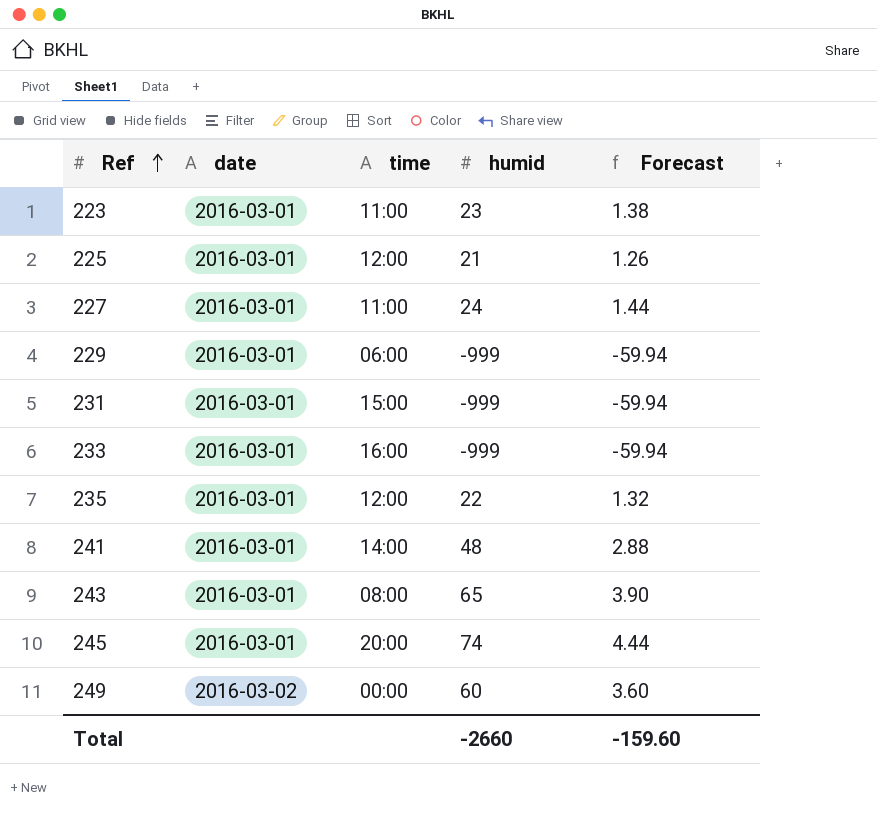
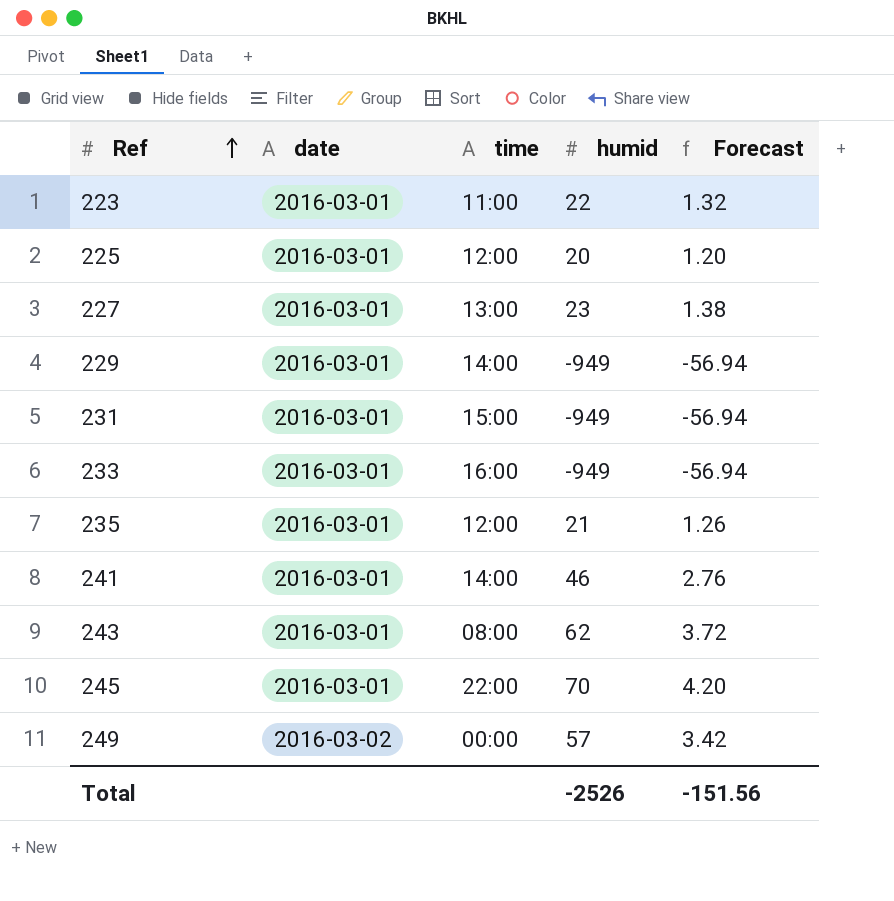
223 | humid: 23 -> 22
223 | Forecast: 1.38 -> 1.32
225 | humid: 21 -> 20
225 | Forecast: 1.26 -> 1.20
227 | time: 11:00 -> 13:00
227 | humid: 24 -> 23
227 | Forecast: 1.44 -> 1.38
229 | time: 06:00 -> 14:00
229 | humid: -999 -> -949
229 | Forecast: -59.94 -> -56.94
231 | humid: -999 -> -949
231 | Forecast: -59.94 -> -56.94
233 | humid: -999 -> -949
233 | Forecast: -59.94 -> -56.94
235 | humid: 22 -> 21
235 | Forecast: 1.32 -> 1.26
241 | humid: 48 -> 46
241 | Forecast: 2.88 -> 2.76
243 | humid: 65 -> 62
243 | Forecast: 3.90 -> 3.72
245 | time: 20:00 -> 22:00
245 | humid: 74 -> 70
245 | Forecast: 4.44 -> 4.20
249 | humid: 60 -> 57
249 | Forecast: 3.60 -> 3.42
Total | humid: -2660 -> -2526
Total | Forecast: -159.60 -> -151.56

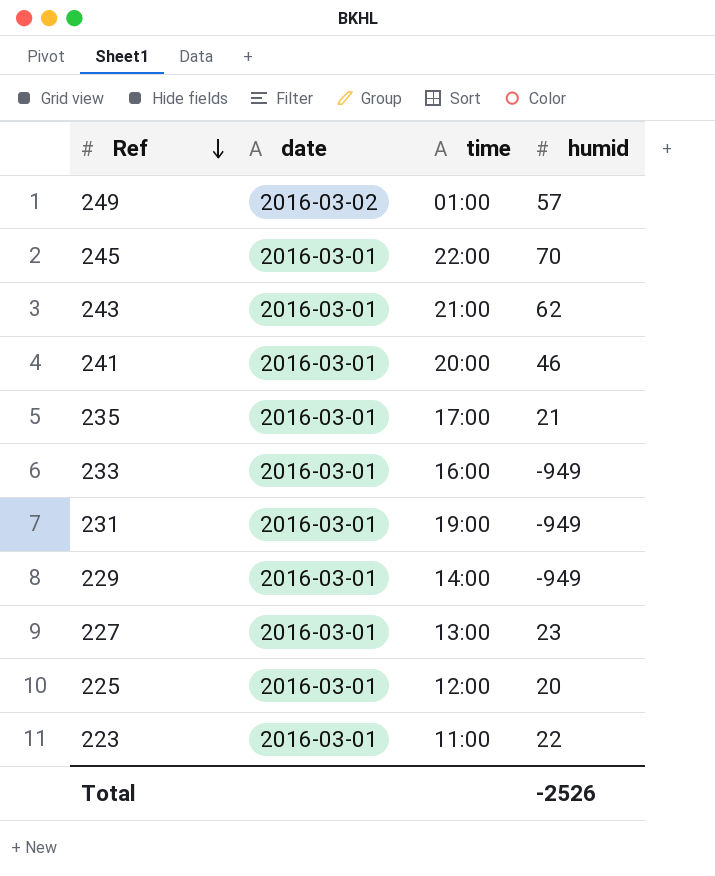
row order: Ref ascending -> Ref descending
column Forecast | formula: [humid] * 0.06 -> none
249 | time: 00:00 -> 01:00
243 | time: 08:00 -> 21:00
241 | time: 14:00 -> 20:00
235 | time: 12:00 -> 17:00
231 | time: 15:00 -> 19:00

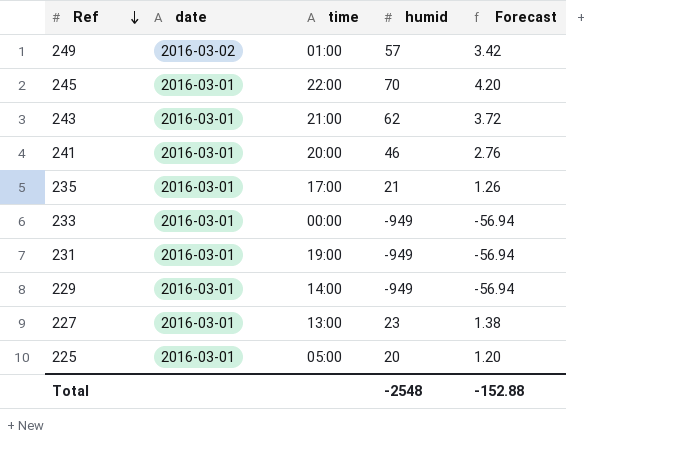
column Forecast | formula: none -> [humid] * 0.06
row 223: 2016-03-01 | 11:00 | 22 -> none
233 | time: 16:00 -> 00:00
225 | time: 12:00 -> 05:00
Total | humid: -2526 -> -2548

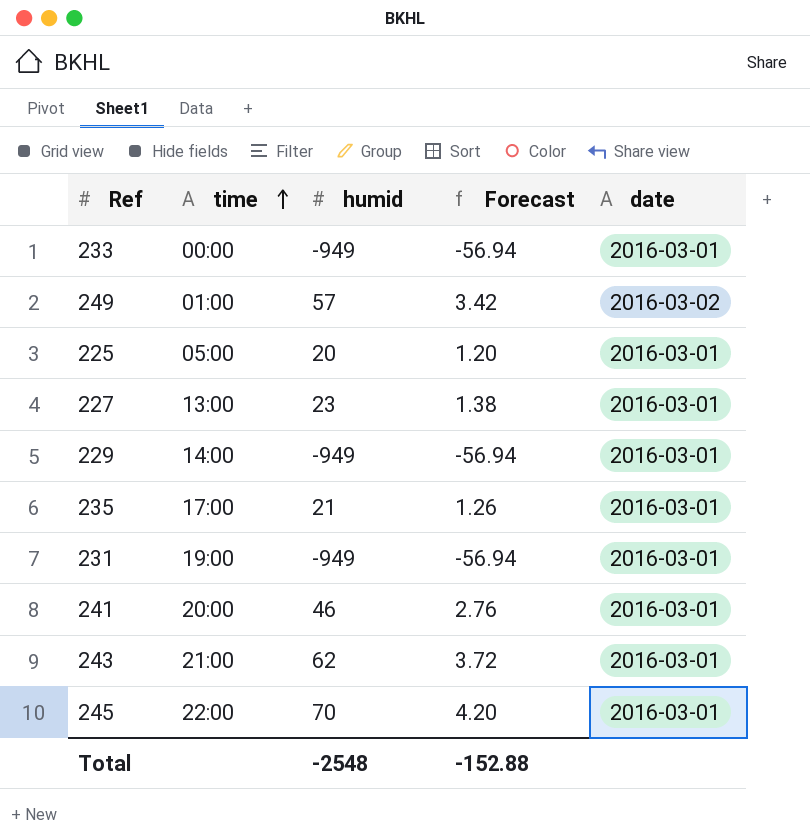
row order: Ref descending -> time ascending
column date | position: 2 -> 5

